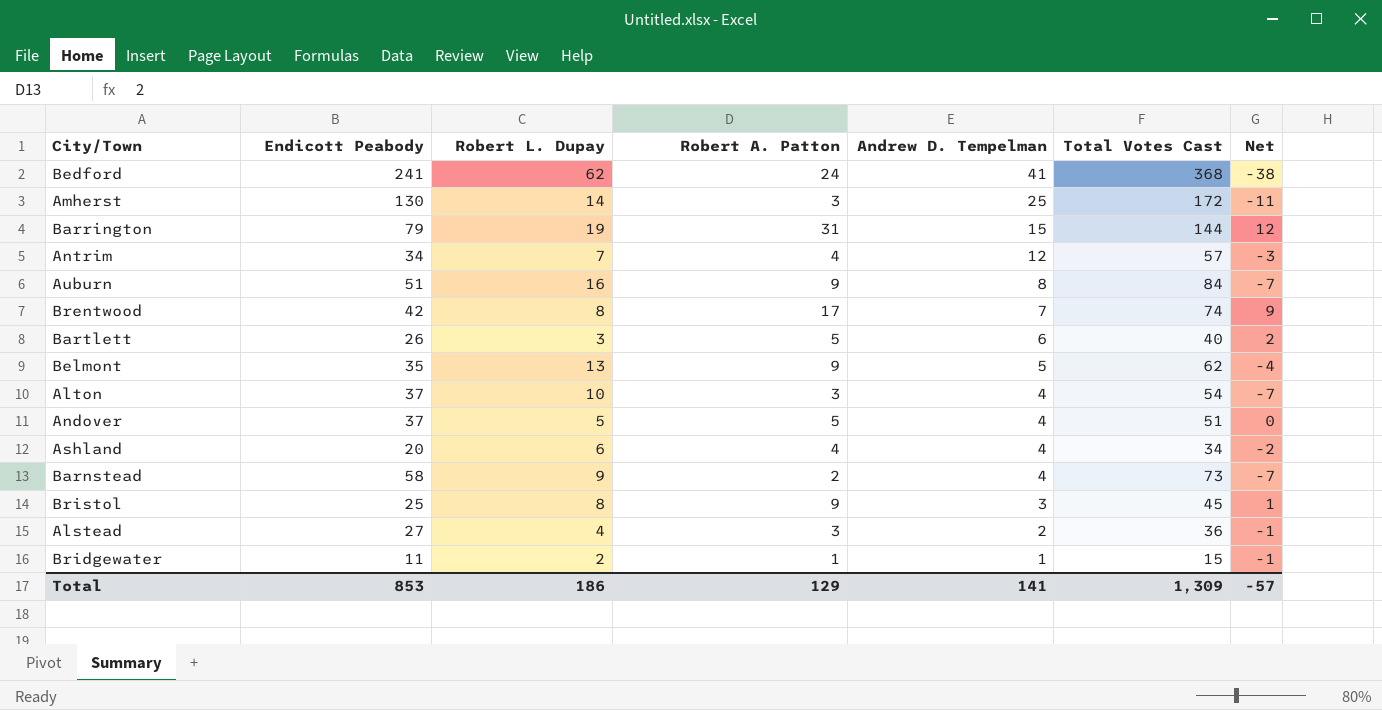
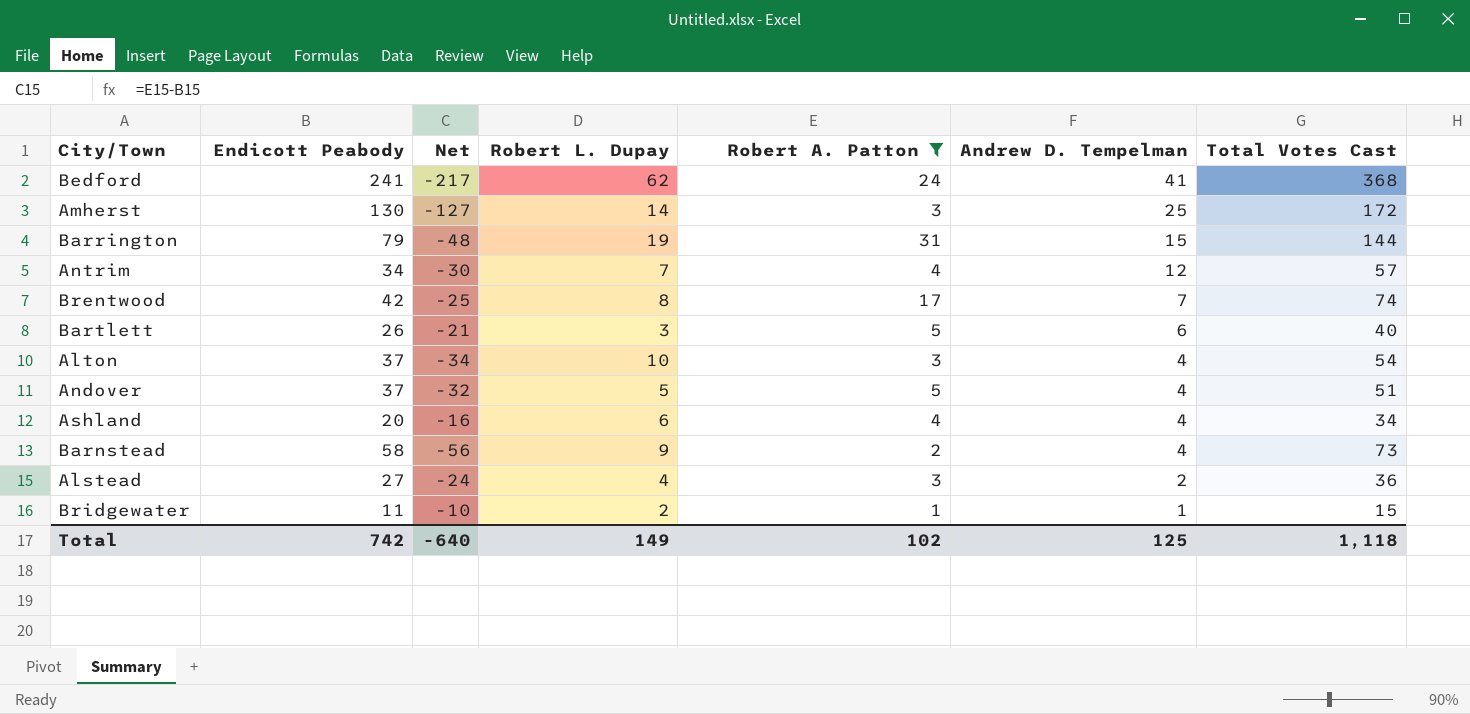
filter: none -> Robert A. Patton != 9
column Net | formula: [Robert A. Patton] - [Robert L. Dupay] -> [Robert A. Patton] - [Endicott Peabody]
column Net | position: 7 -> 3
Total | Endicott Peabody: 853 -> 742
Total | Net: -57 -> -640
Total | Robert L. Dupay: 186 -> 149
Total | Robert A. Patton: 129 -> 102
Total | Andrew D. Tempelman: 141 -> 125
Total | Total Votes Cast: 1,309 -> 1,118

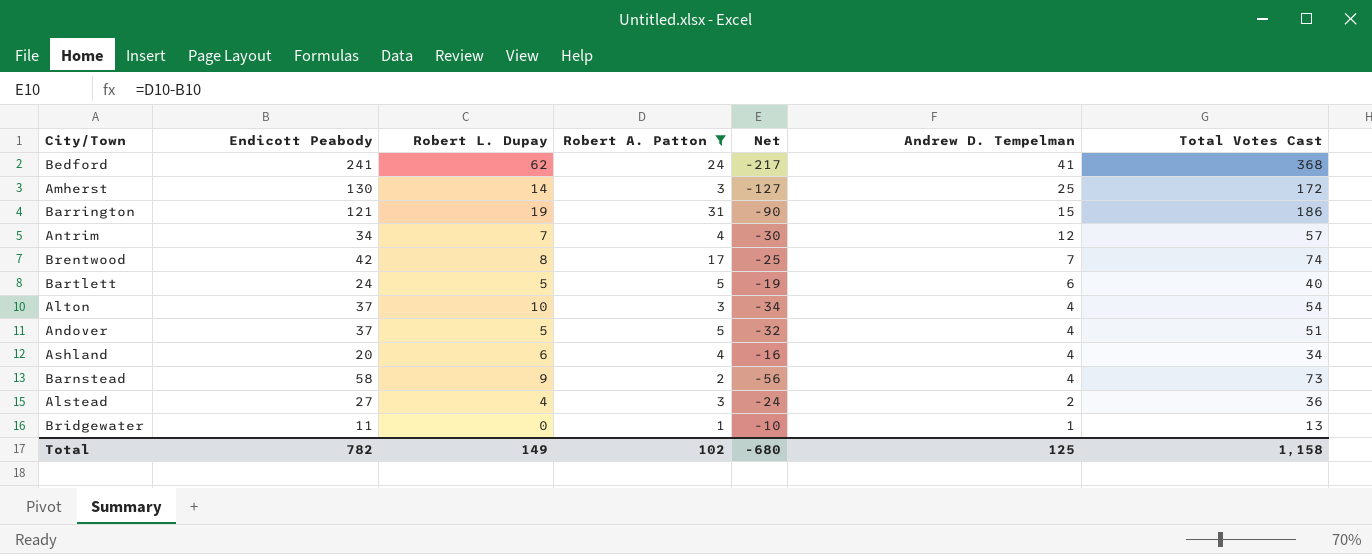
column Net | position: 3 -> 5
Barrington | Endicott Peabody: 79 -> 121
Barrington | Net: -48 -> -90
Barrington | Total Votes Cast: 144 -> 186
Bartlett | Endicott Peabody: 26 -> 24
Bartlett | Robert L. Dupay: 3 -> 5
Bartlett | Net: -21 -> -19
Bridgewater | Robert L. Dupay: 2 -> 0
Bridgewater | Total Votes Cast: 15 -> 13
Total | Endicott Peabody: 742 -> 782
Total | Net: -640 -> -680
Total | Total Votes Cast: 1,118 -> 1,158

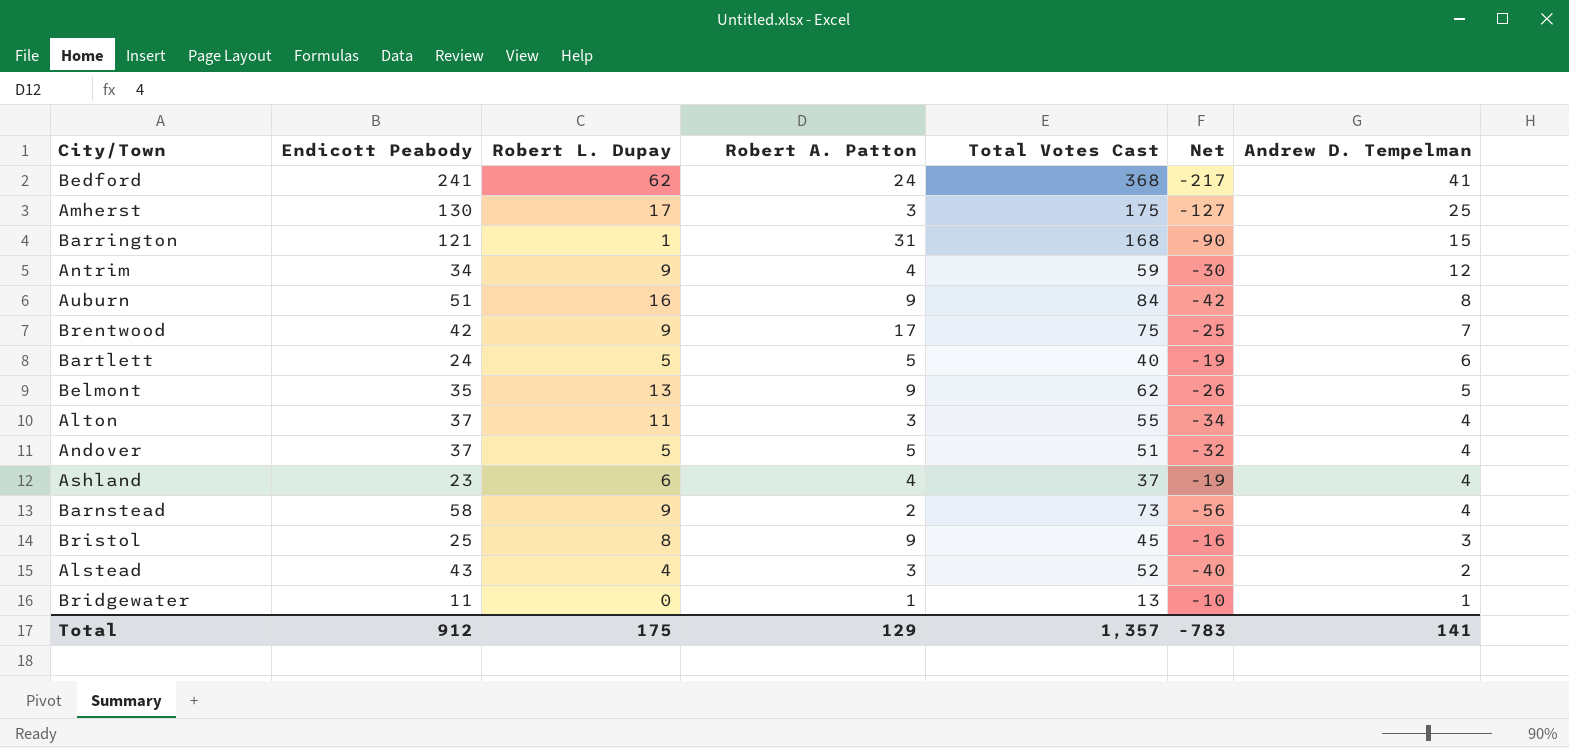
filter: Robert A. Patton != 9 -> none
column Total Votes Cast | position: 7 -> 5
Amherst | Robert L. Dupay: 14 -> 17
Amherst | Total Votes Cast: 172 -> 175
Barrington | Robert L. Dupay: 19 -> 1
Barrington | Total Votes Cast: 186 -> 168
Antrim | Robert L. Dupay: 7 -> 9
Antrim | Total Votes Cast: 57 -> 59
Brentwood | Robert L. Dupay: 8 -> 9
Brentwood | Total Votes Cast: 74 -> 75
Alton | Robert L. Dupay: 10 -> 11
Alton | Total Votes Cast: 54 -> 55
Ashland | Endicott Peabody: 20 -> 23
Ashland | Total Votes Cast: 34 -> 37
Ashland | Net: -16 -> -19
Alstead | Endicott Peabody: 27 -> 43
Alstead | Total Votes Cast: 36 -> 52
Alstead | Net: -24 -> -40
Total | Endicott Peabody: 782 -> 912
Total | Robert L. Dupay: 149 -> 175
Total | Robert A. Patton: 102 -> 129
Total | Total Votes Cast: 1,158 -> 1,357
Total | Net: -680 -> -783
Total | Andrew D. Tempelman: 125 -> 141

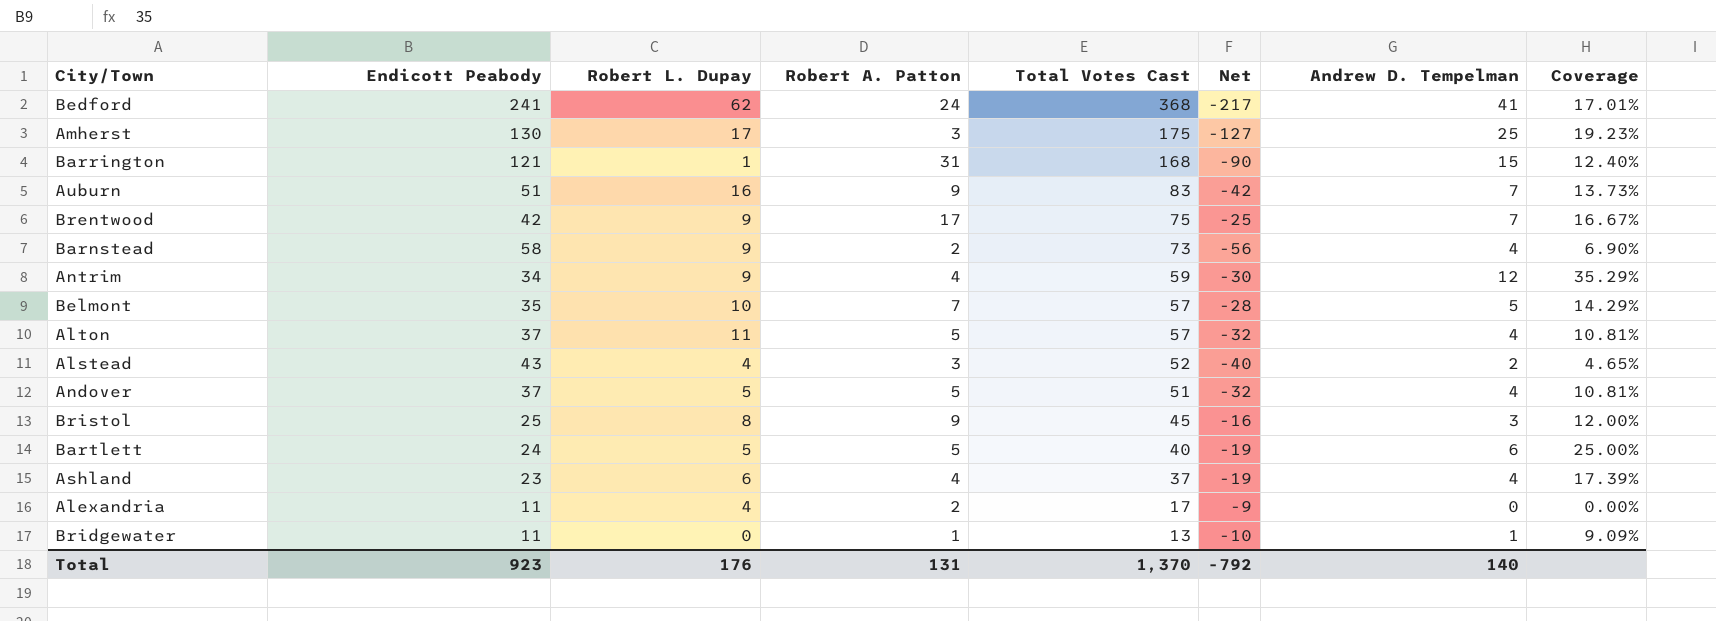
row order: Andrew D. Tempelman descending -> Total Votes Cast descending
column Coverage | formula: none -> [Andrew D. Tempelman] / [Endicott Peabody]
Auburn | Total Votes Cast: 84 -> 83
Auburn | Andrew D. Tempelman: 8 -> 7
Belmont | Robert L. Dupay: 13 -> 10
Belmont | Robert A. Patton: 9 -> 7
Belmont | Total Votes Cast: 62 -> 57
Belmont | Net: -26 -> -28
Alton | Robert A. Patton: 3 -> 5
Alton | Total Votes Cast: 55 -> 57
Alton | Net: -34 -> -32
row Alexandria: none -> 11 | 4 | 2 | 17 | -9 | 0 | 0.00%
Total | Endicott Peabody: 912 -> 923
Total | Robert L. Dupay: 175 -> 176
Total | Robert A. Patton: 129 -> 131
Total | Total Votes Cast: 1,357 -> 1,370
Total | Net: -783 -> -792
Total | Andrew D. Tempelman: 141 -> 140

